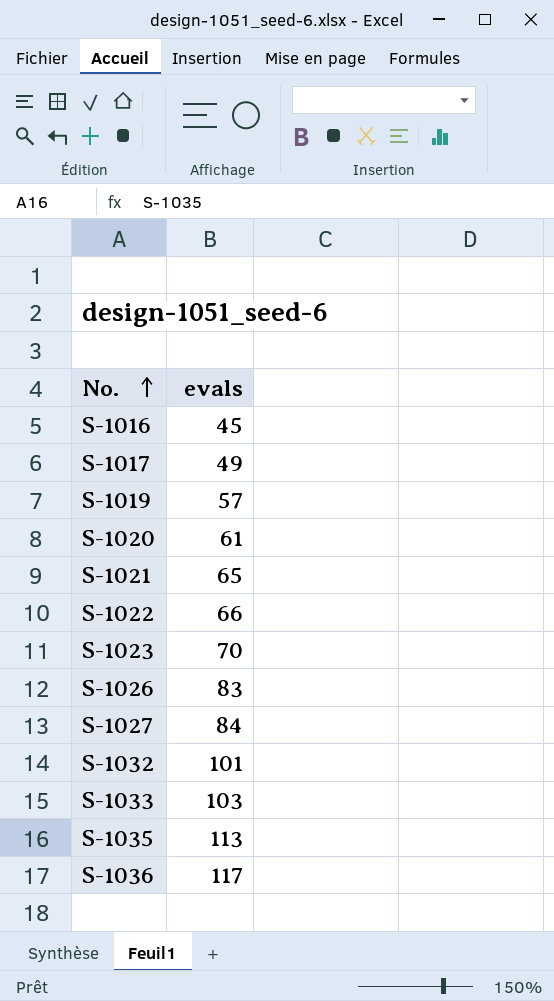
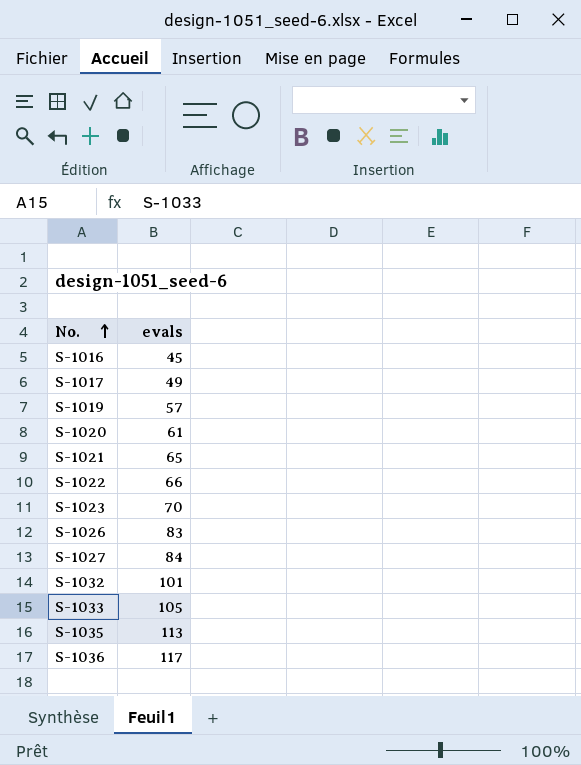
S-1033 | evals: 103 -> 105

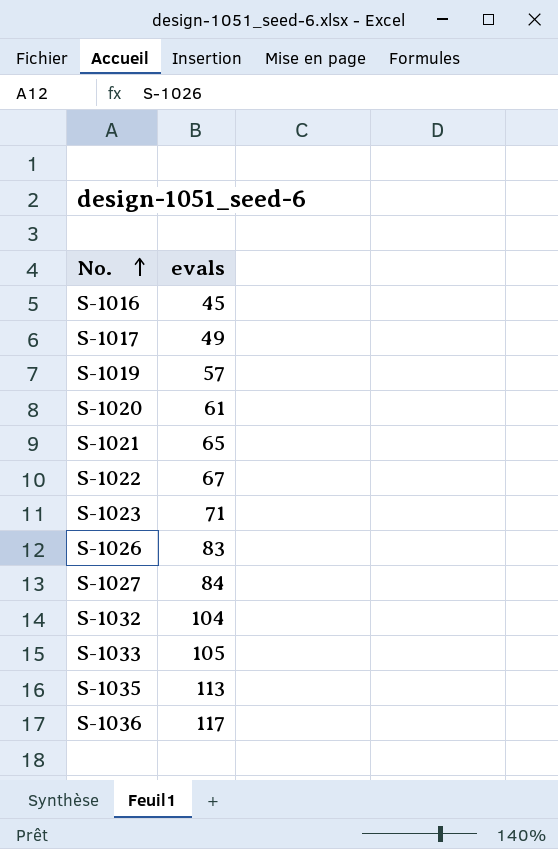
S-1022 | evals: 66 -> 67
S-1023 | evals: 70 -> 71
S-1032 | evals: 101 -> 104

